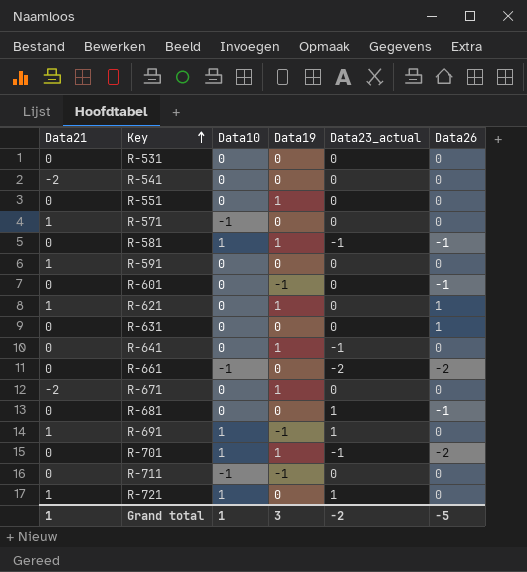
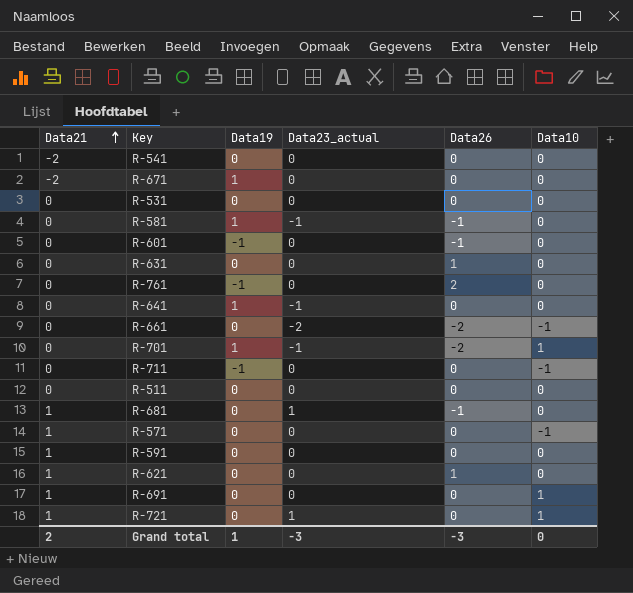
row order: Key ascending -> Data21 ascending
column Data10 | position: 3 -> 6
row R-551: 0 | 0 | 1 | 0 | 0 -> none
R-581 | Data10: 1 -> 0
row R-761: none -> 0 | -1 | 0 | 2 | 0
row R-511: none -> 0 | 0 | 0 | 0 | 0
R-681 | Data21: 0 -> 1
R-621 | Data19: 1 -> 0
R-691 | Data19: -1 -> 0
R-691 | Data23_actual: 1 -> 0
Grand total | Data21: 1 -> 2
Grand total | Data19: 3 -> 1
Grand total | Data23_actual: -2 -> -3
Grand total | Data26: -5 -> -3
Grand total | Data10: 1 -> 0

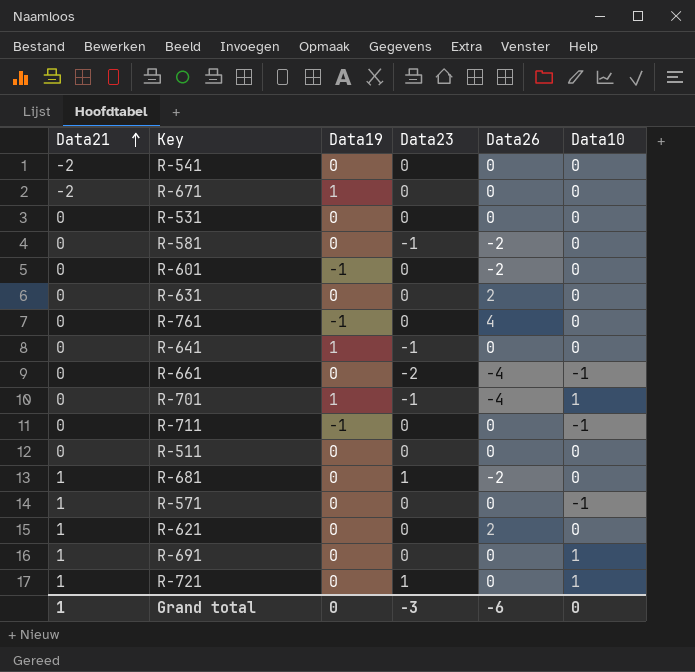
column name: Data23_actual -> Data23
row R-591: 1 | 0 | 0 | 0 | 0 -> none
R-581 | Data19: 1 -> 0
R-581 | Data26: -1 -> -2
R-601 | Data26: -1 -> -2
R-631 | Data26: 1 -> 2
R-761 | Data26: 2 -> 4
R-661 | Data26: -2 -> -4
R-701 | Data26: -2 -> -4
R-681 | Data26: -1 -> -2
R-621 | Data26: 1 -> 2
Grand total | Data21: 2 -> 1
Grand total | Data19: 1 -> 0
Grand total | Data26: -3 -> -6

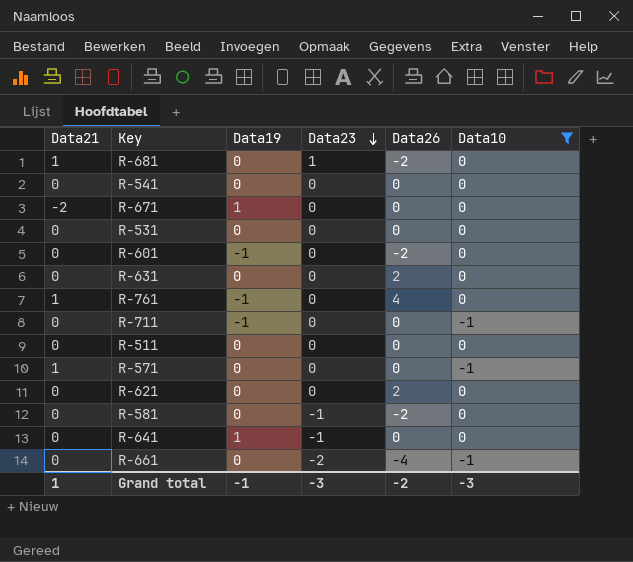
filter: none -> Data10 != 1
row order: Data21 ascending -> Data23 descending
R-541 | Data21: -2 -> 0
R-761 | Data21: 0 -> 1
R-621 | Data21: 1 -> 0
Grand total | Data19: 0 -> -1
Grand total | Data26: -6 -> -2
Grand total | Data10: 0 -> -3

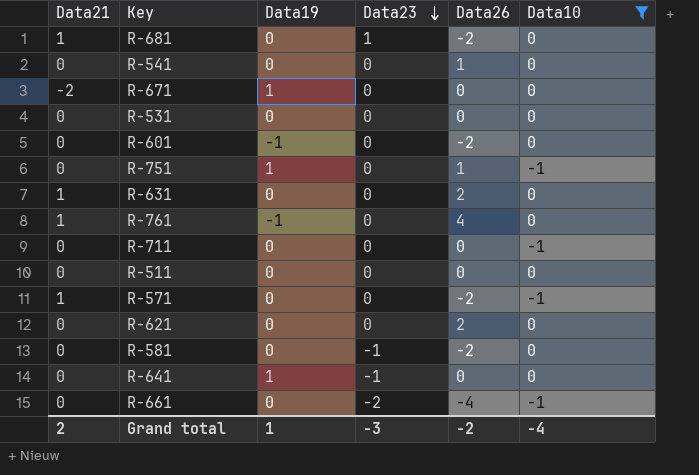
R-541 | Data26: 0 -> 1
row R-751: none -> 0 | 1 | 0 | 1 | -1
R-631 | Data21: 0 -> 1
R-711 | Data19: -1 -> 0
R-571 | Data26: 0 -> -2
Grand total | Data21: 1 -> 2
Grand total | Data19: -1 -> 1
Grand total | Data10: -3 -> -4

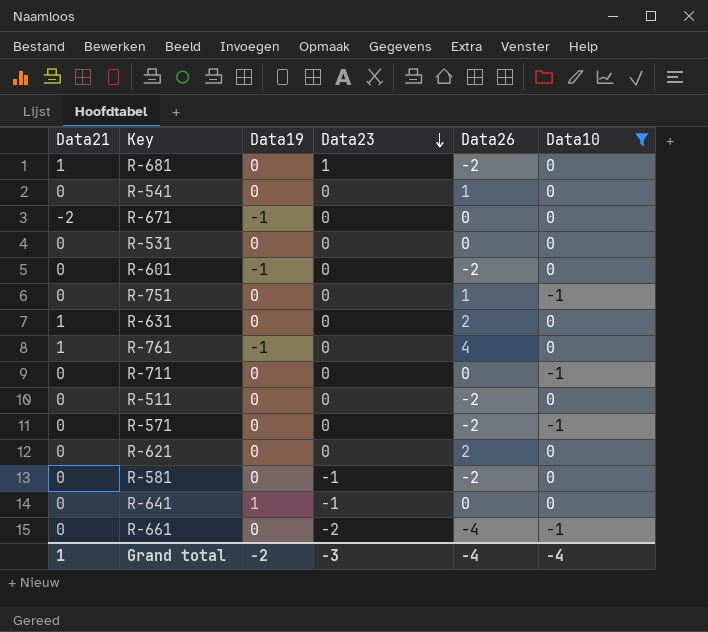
R-671 | Data19: 1 -> -1
R-751 | Data19: 1 -> 0
R-511 | Data26: 0 -> -2
R-571 | Data21: 1 -> 0
Grand total | Data21: 2 -> 1
Grand total | Data19: 1 -> -2
Grand total | Data26: -2 -> -4

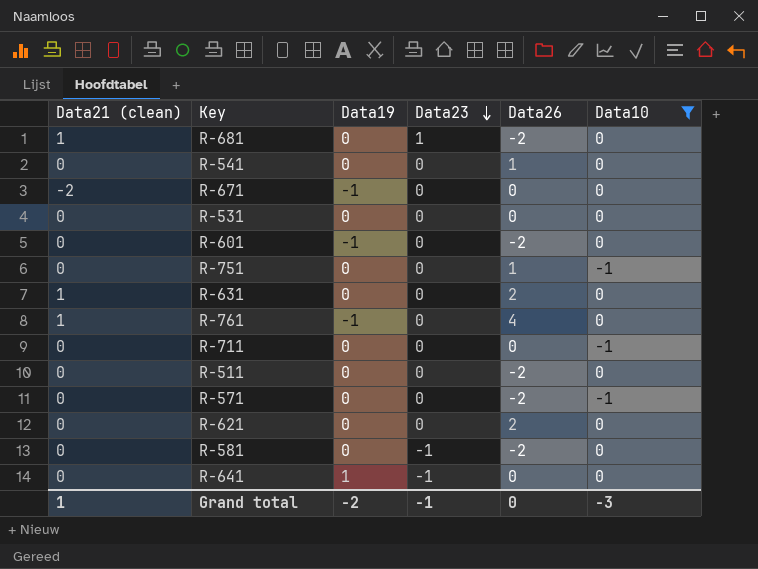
column name: Data21 -> Data21 (clean)
row R-661: 0 | 0 | -2 | -4 | -1 -> none
Grand total | Data23: -3 -> -1
Grand total | Data26: -4 -> 0
Grand total | Data10: -4 -> -3

